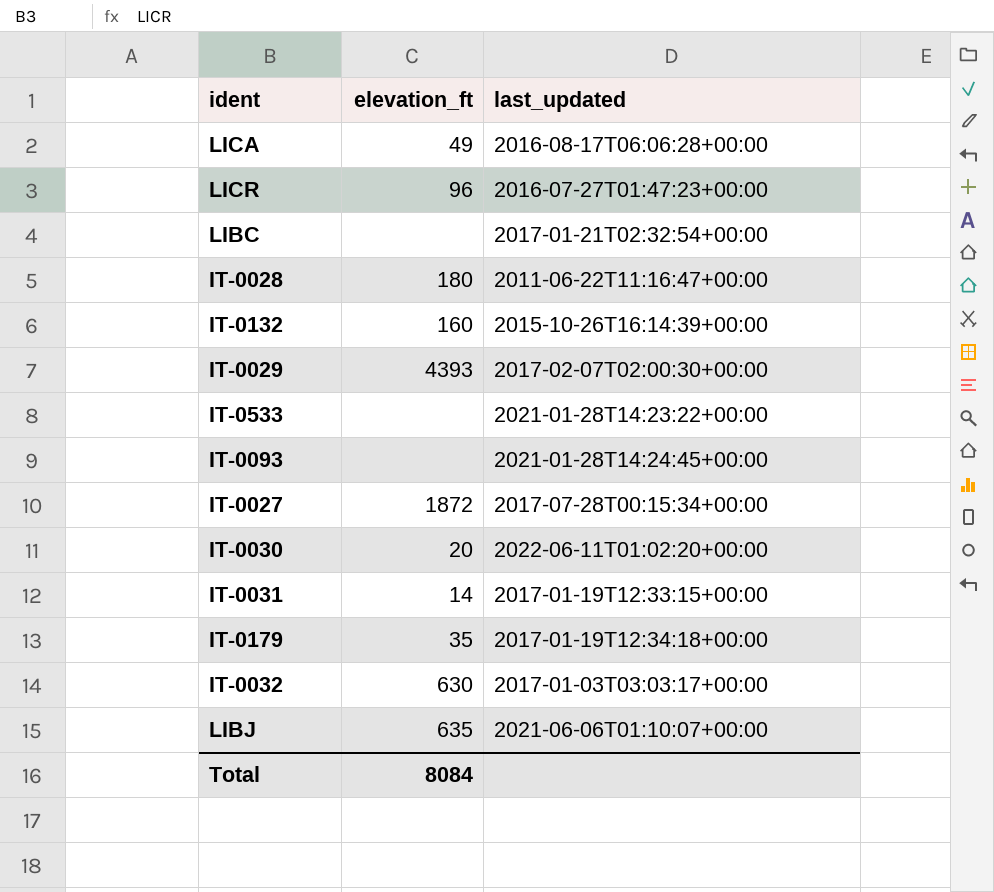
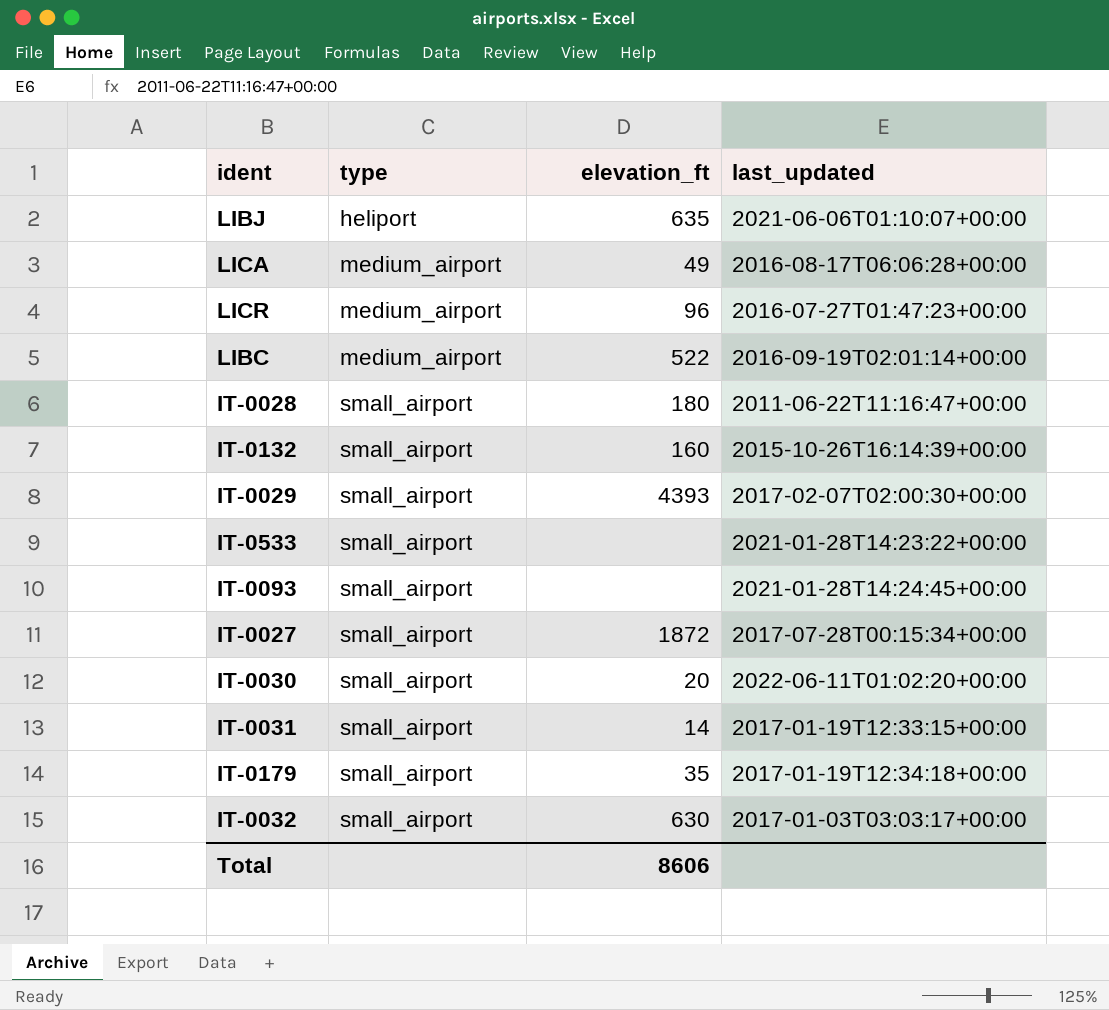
row order: none -> type ascending
column type | position: none -> 2
LIBC | elevation_ft: none -> 522
LIBC | last_updated: 2017-01-21T02:32:54+00:00 -> 2016-09-19T02:01:14+00:00
Total | elevation_ft: 8084 -> 8606

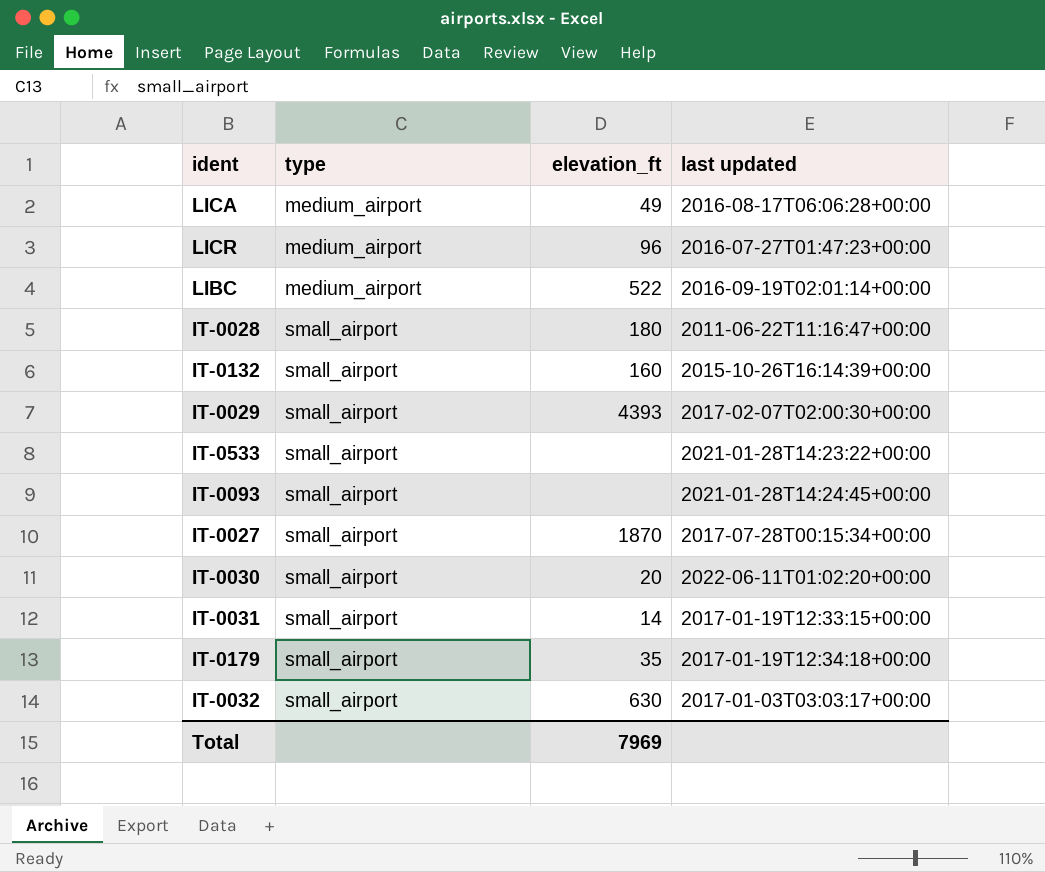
column name: last_updated -> last updated
row LIBJ: heliport | 635 | 2021-06-06T01:10:07+00:00 -> none
IT-0027 | elevation_ft: 1872 -> 1870
Total | elevation_ft: 8606 -> 7969

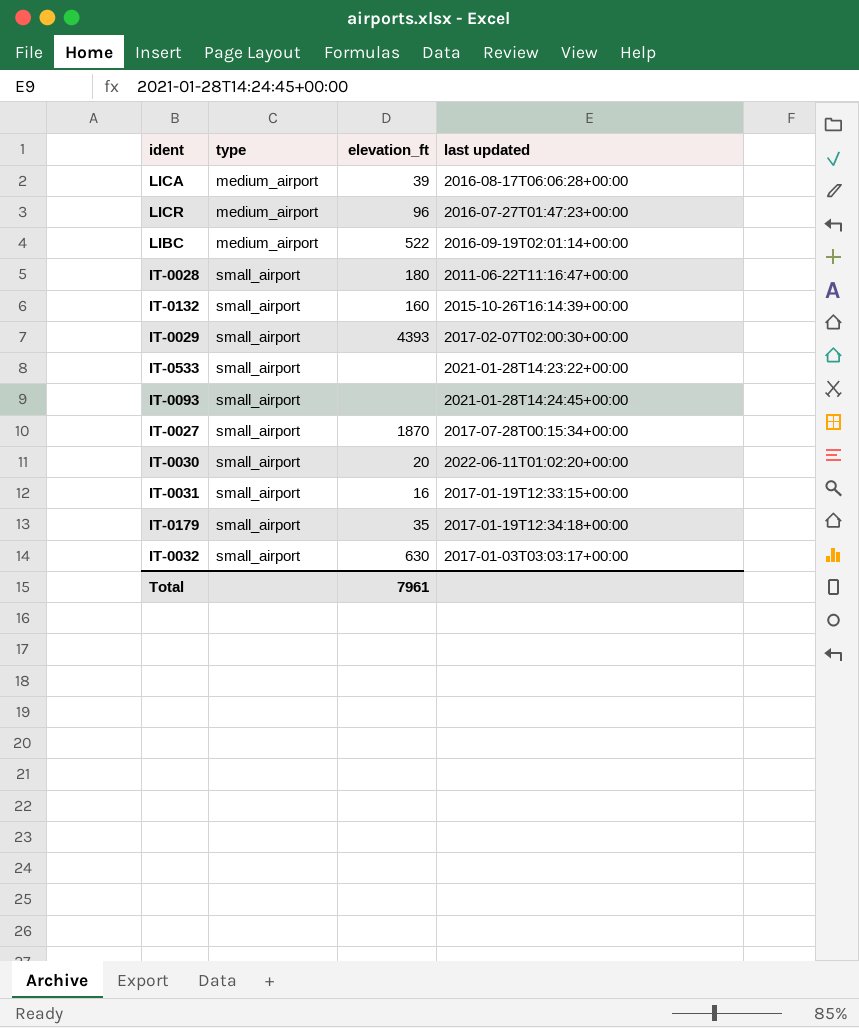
LICA | elevation_ft: 49 -> 39
IT-0031 | elevation_ft: 14 -> 16
Total | elevation_ft: 7969 -> 7961

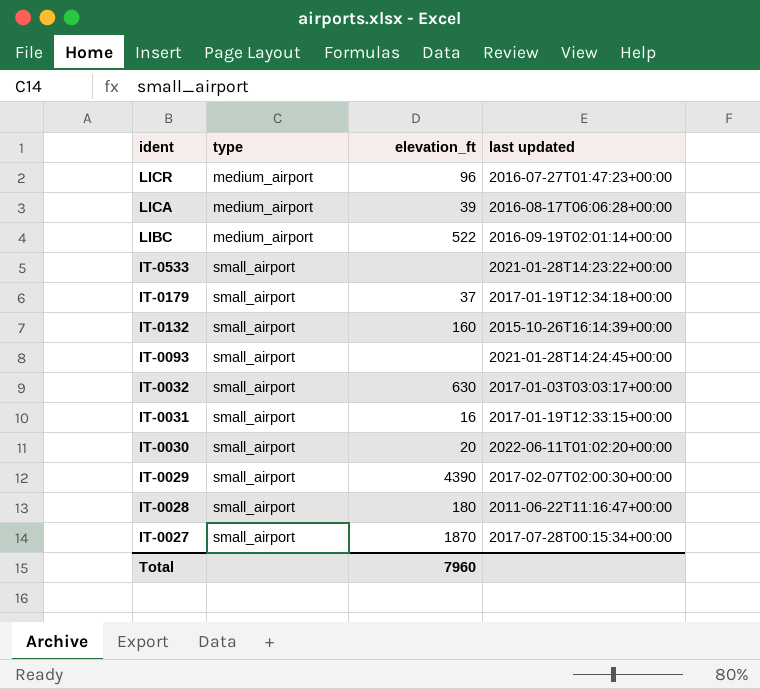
row order: type ascending -> ident descending
IT-0179 | elevation_ft: 35 -> 37
IT-0029 | elevation_ft: 4393 -> 4390
Total | elevation_ft: 7961 -> 7960

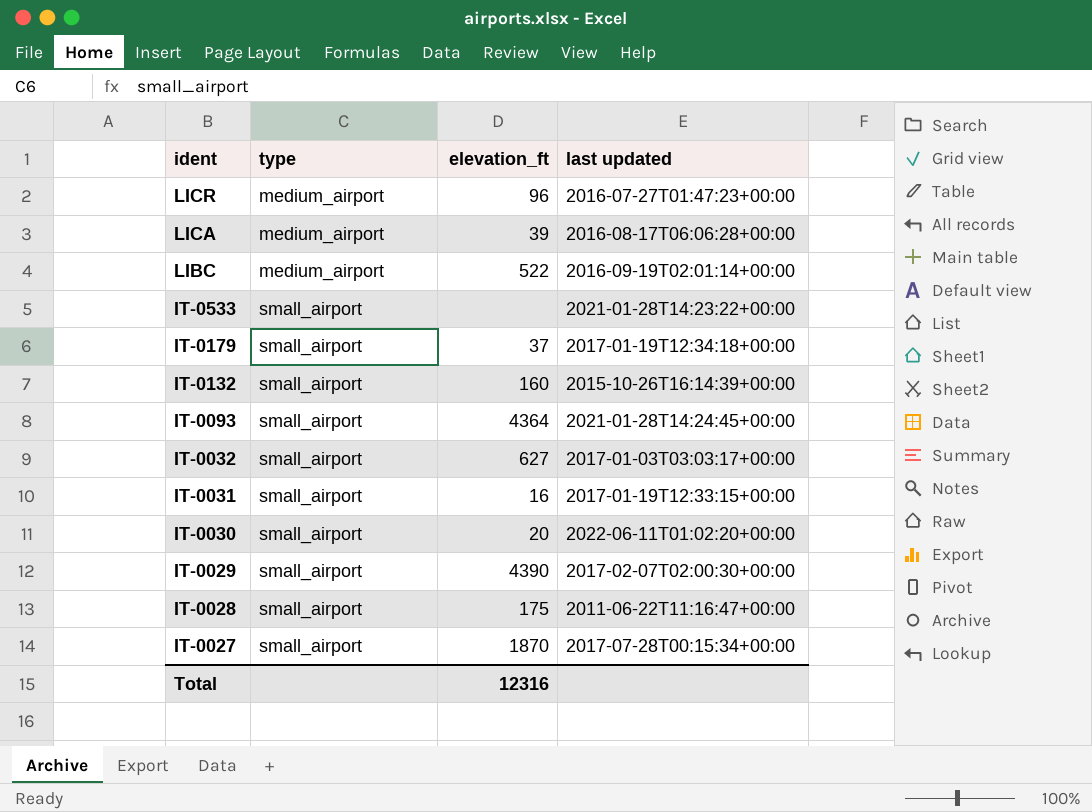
IT-0093 | elevation_ft: none -> 4364
IT-0032 | elevation_ft: 630 -> 627
IT-0028 | elevation_ft: 180 -> 175
Total | elevation_ft: 7960 -> 12316

